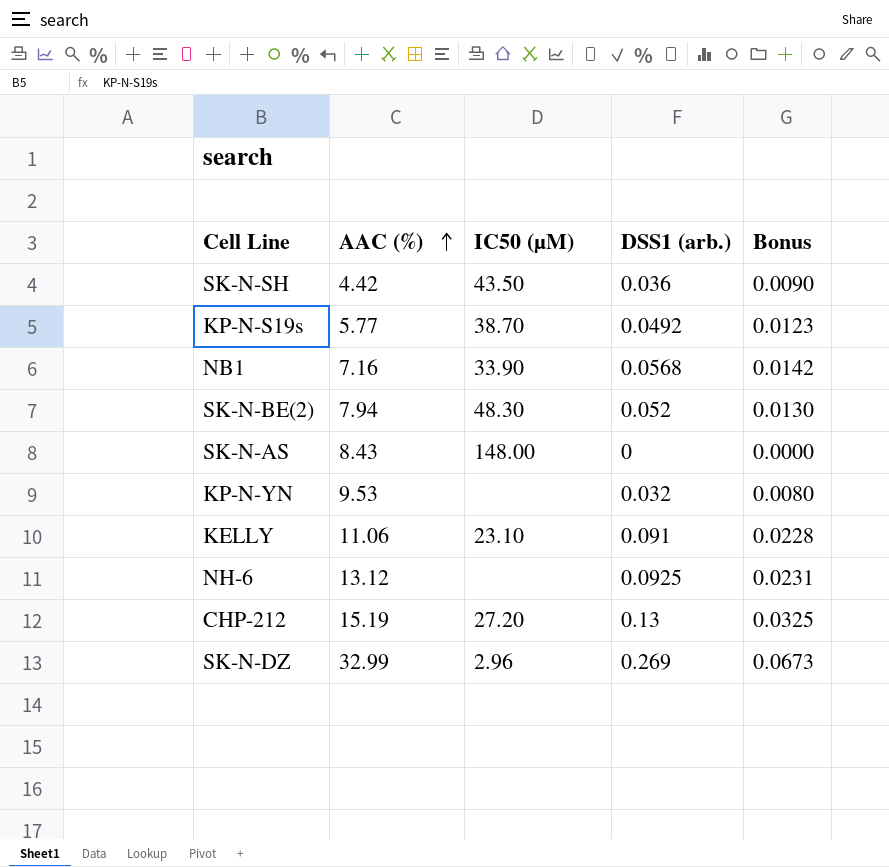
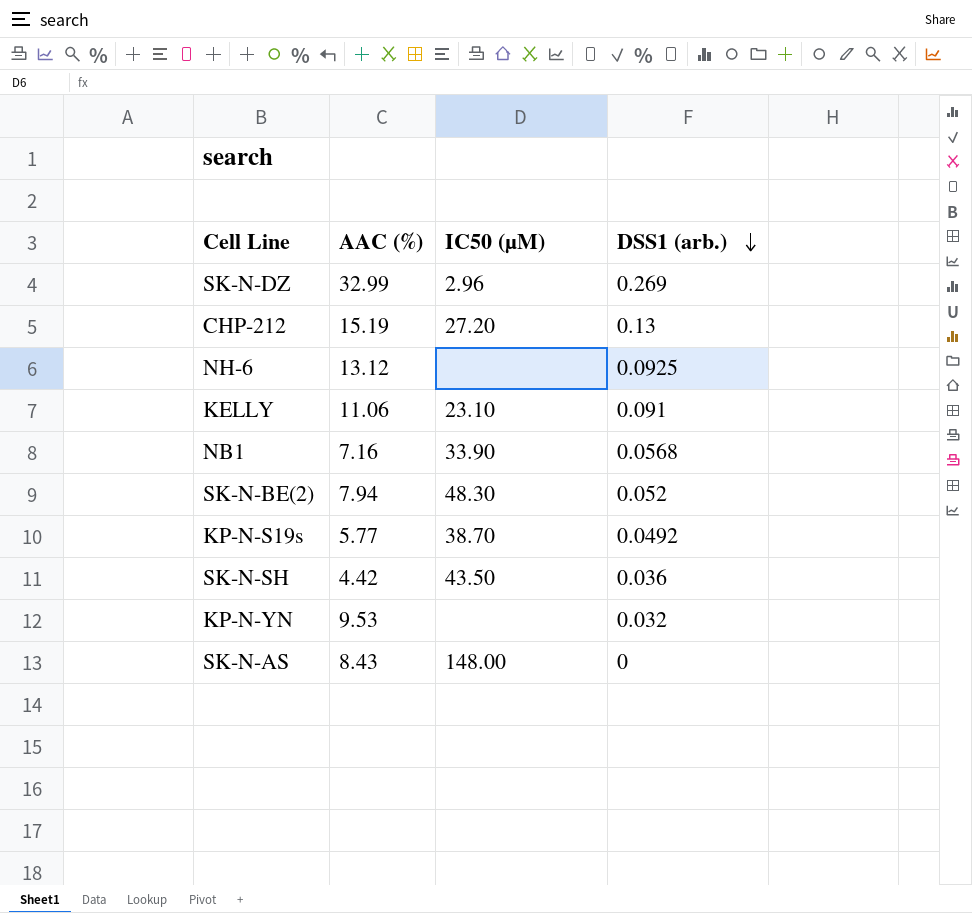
row order: AAC (%) ascending -> DSS1 (arb.) descending
column Bonus | formula: [DSS1 (arb.)] * 0.25 -> none

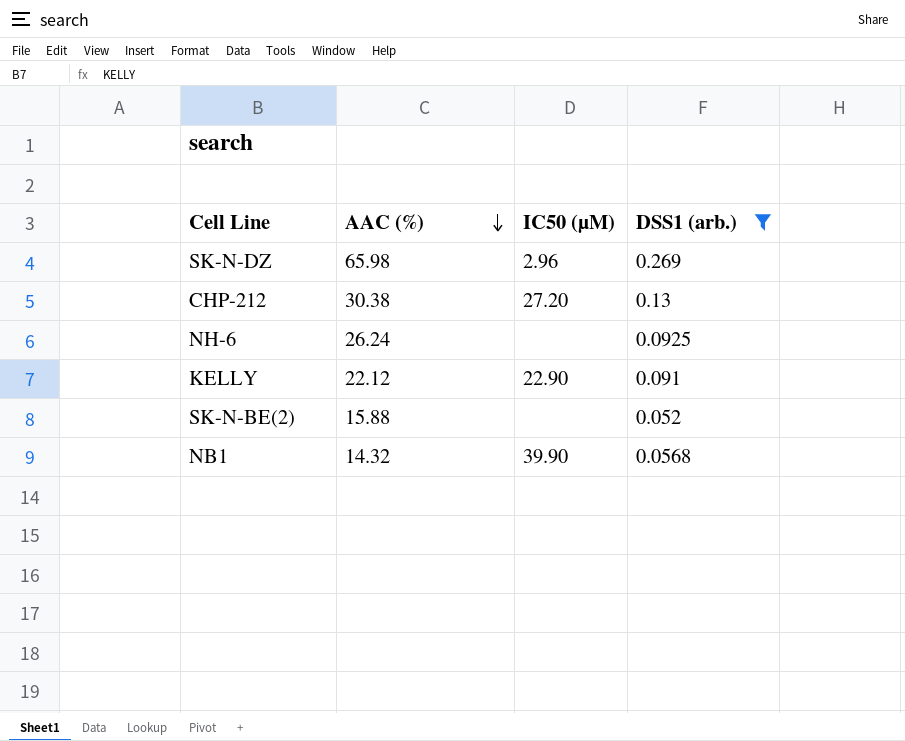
filter: none -> DSS1 (arb.) >= 0.052
row order: DSS1 (arb.) descending -> AAC (%) descending
SK-N-DZ | AAC (%): 32.99 -> 65.98
CHP-212 | AAC (%): 15.19 -> 30.38
NH-6 | AAC (%): 13.12 -> 26.24
KELLY | AAC (%): 11.06 -> 22.12
KELLY | IC50 (µM): 23.10 -> 22.90
SK-N-BE(2) | AAC (%): 7.94 -> 15.88
SK-N-BE(2) | IC50 (µM): 48.30 -> none
NB1 | AAC (%): 7.16 -> 14.32
NB1 | IC50 (µM): 33.90 -> 39.90

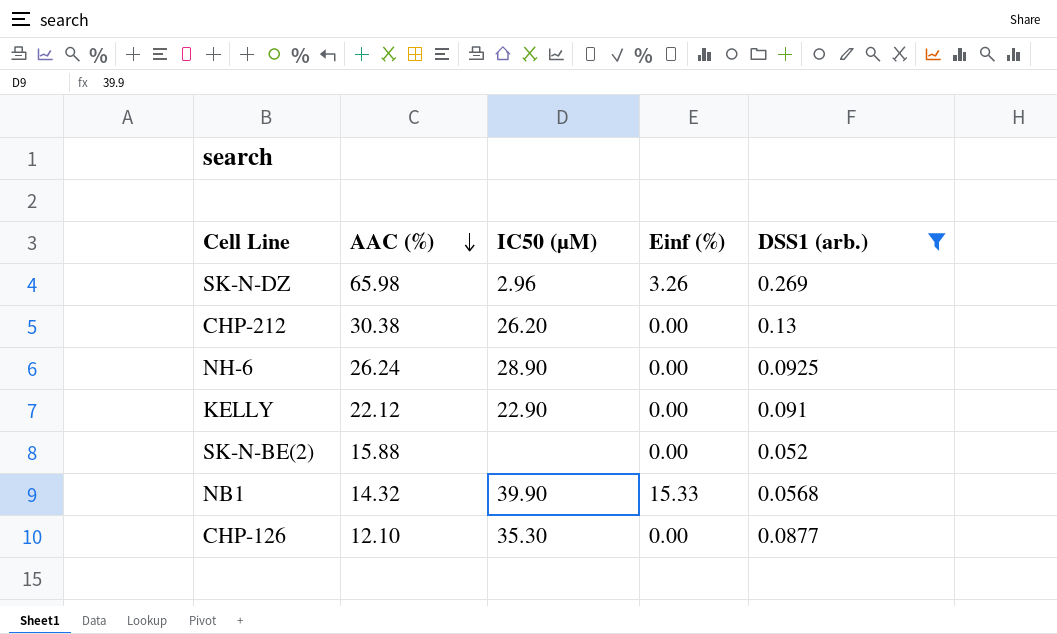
column Einf (%) | position: none -> 4
CHP-212 | IC50 (µM): 27.20 -> 26.20
NH-6 | IC50 (µM): none -> 28.90
row CHP-126: none -> 12.10 | 35.30 | 0.00 | 0.0877

